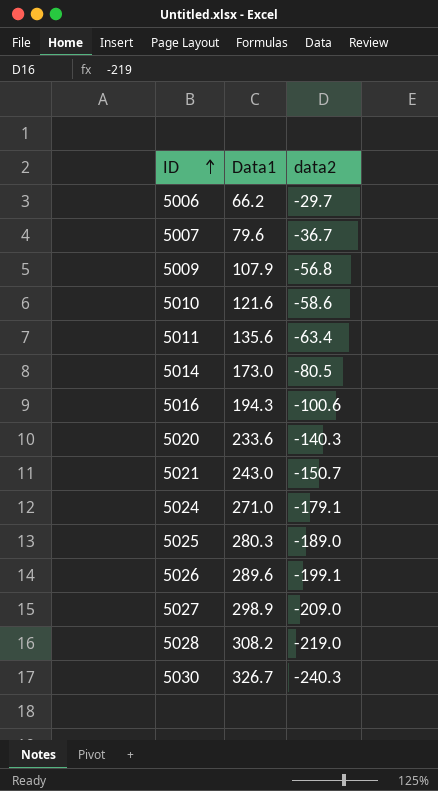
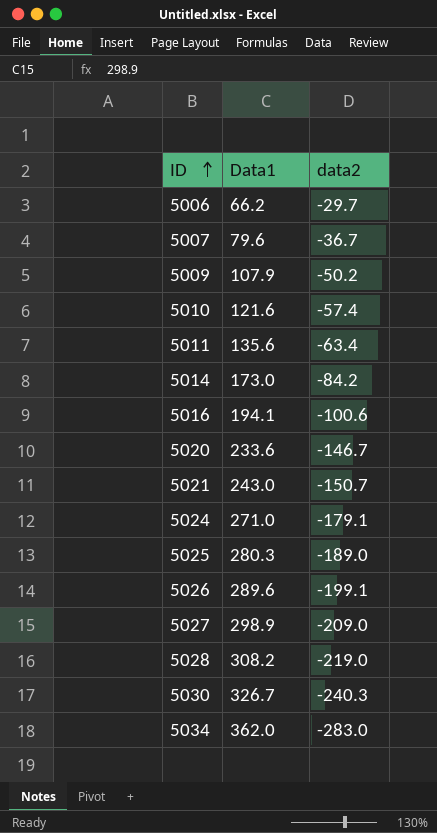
5009 | data2: -56.8 -> -50.2
5010 | data2: -58.6 -> -57.4
5014 | data2: -80.5 -> -84.2
5016 | Data1: 194.3 -> 194.1
5020 | data2: -140.3 -> -146.7
row 5034: none -> 362.0 | -283.0

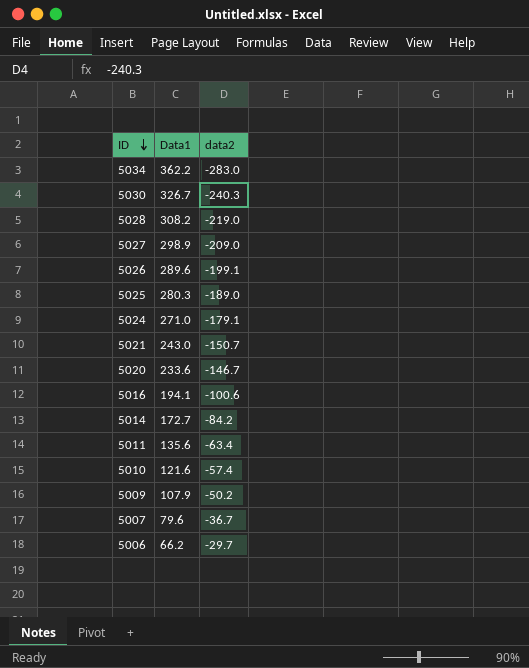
row order: ID ascending -> ID descending
5034 | Data1: 362.0 -> 362.2
5014 | Data1: 173.0 -> 172.7

